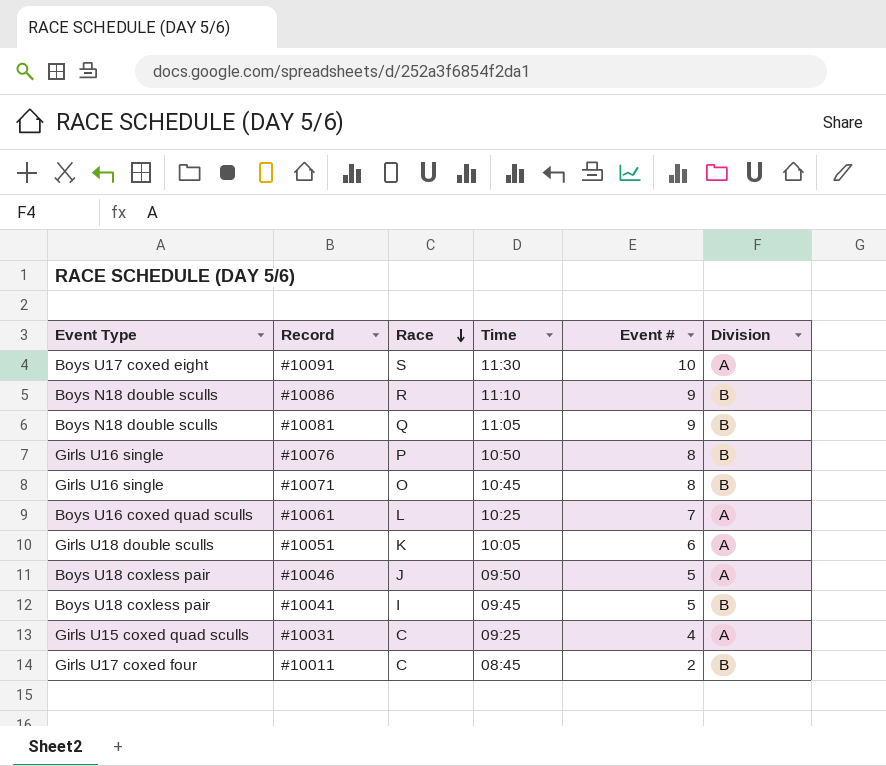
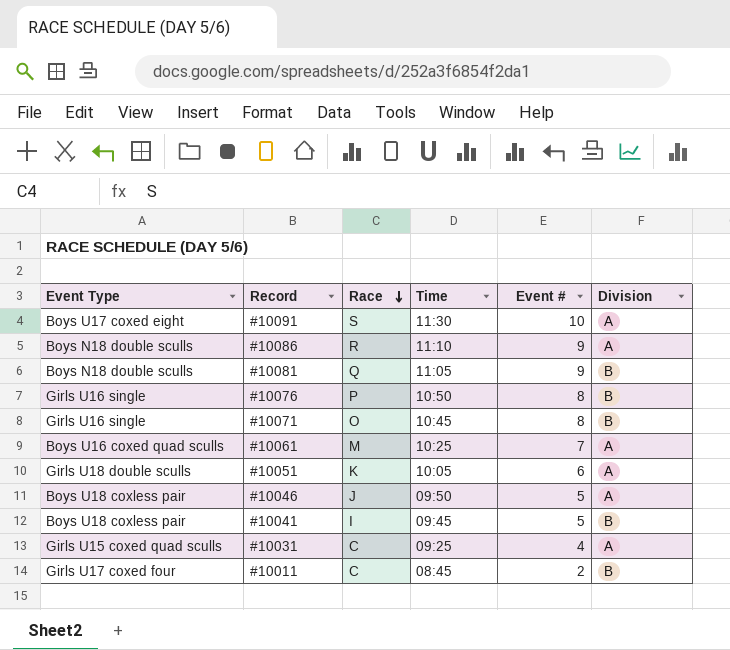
#10086 | Division: B -> A
#10061 | Race: L -> M

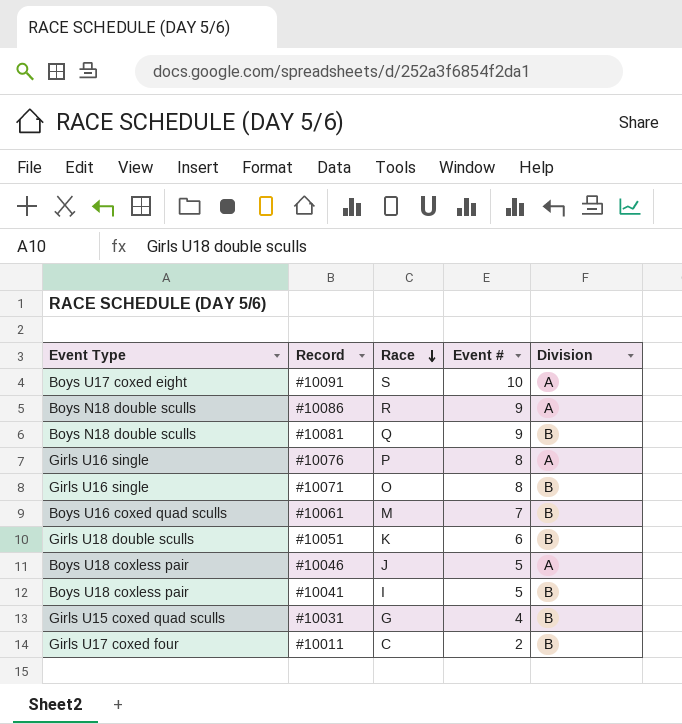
column Time | position: 4 -> none
#10076 | Division: B -> A
#10061 | Division: A -> B
#10051 | Division: A -> B
#10031 | Race: C -> G
#10031 | Division: A -> B

